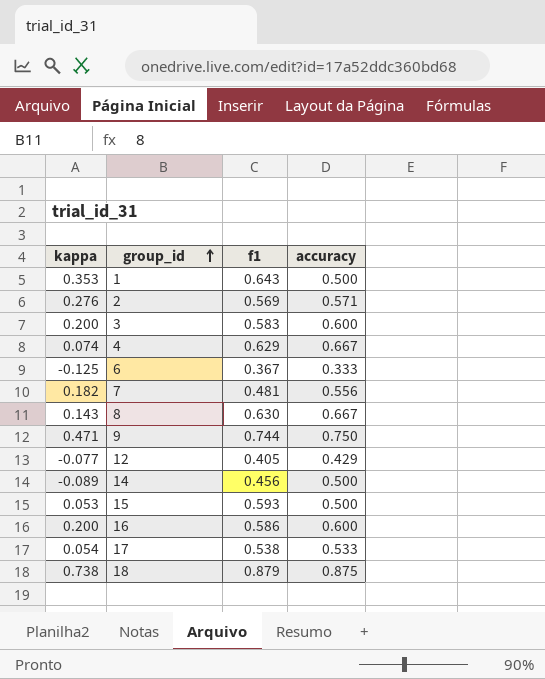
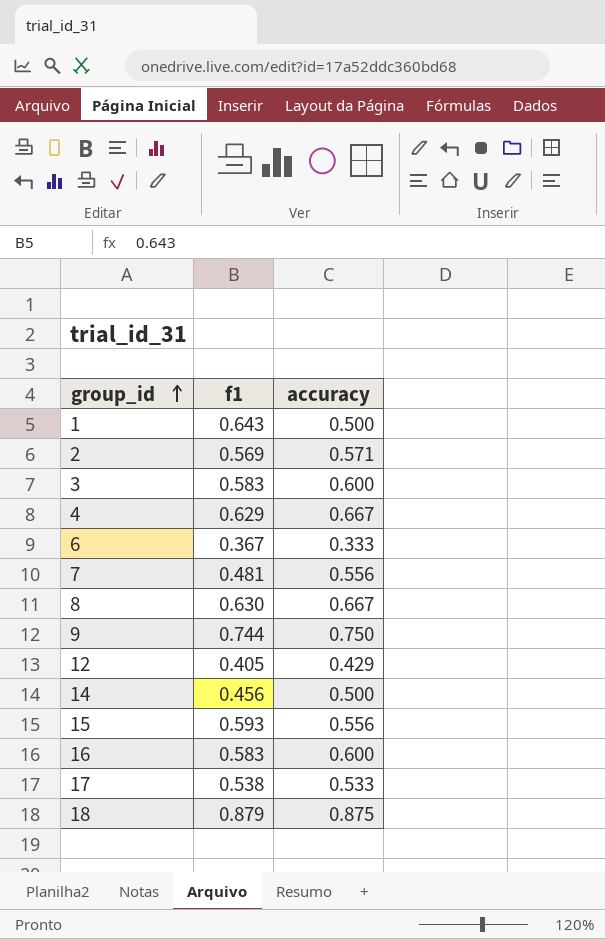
column kappa | position: 1 -> none
15 | accuracy: 0.500 -> 0.556
16 | f1: 0.586 -> 0.583

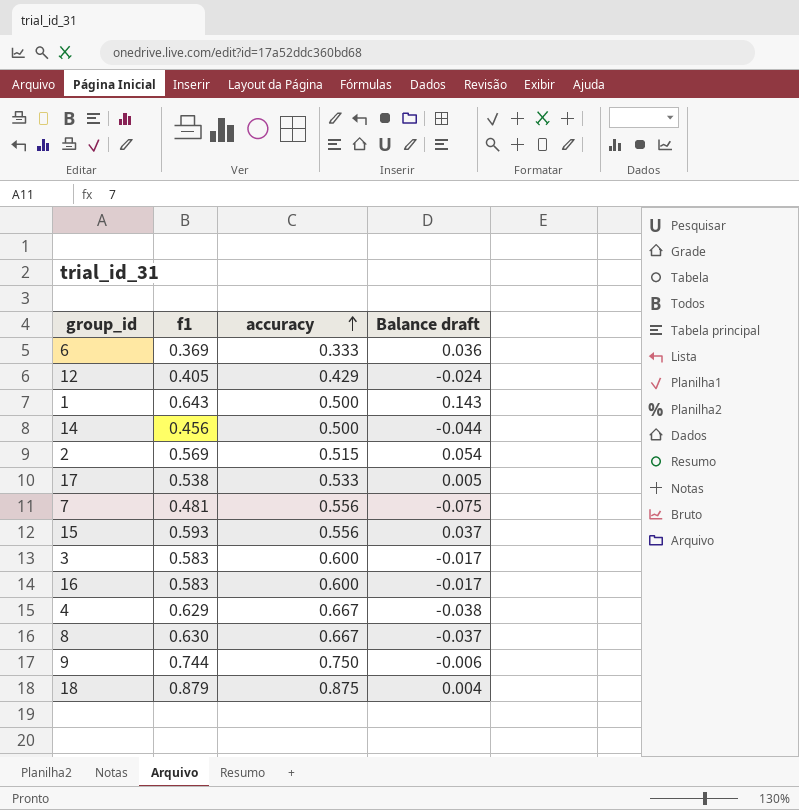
row order: group_id ascending -> accuracy ascending
column Balance draft | formula: none -> [f1] - [accuracy]
6 | f1: 0.367 -> 0.369
2 | accuracy: 0.571 -> 0.515

